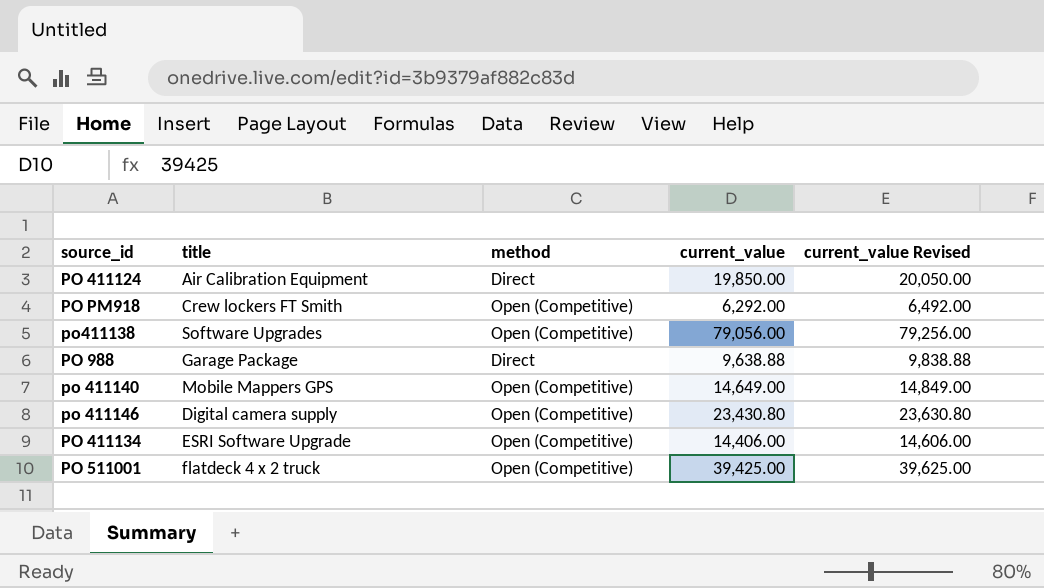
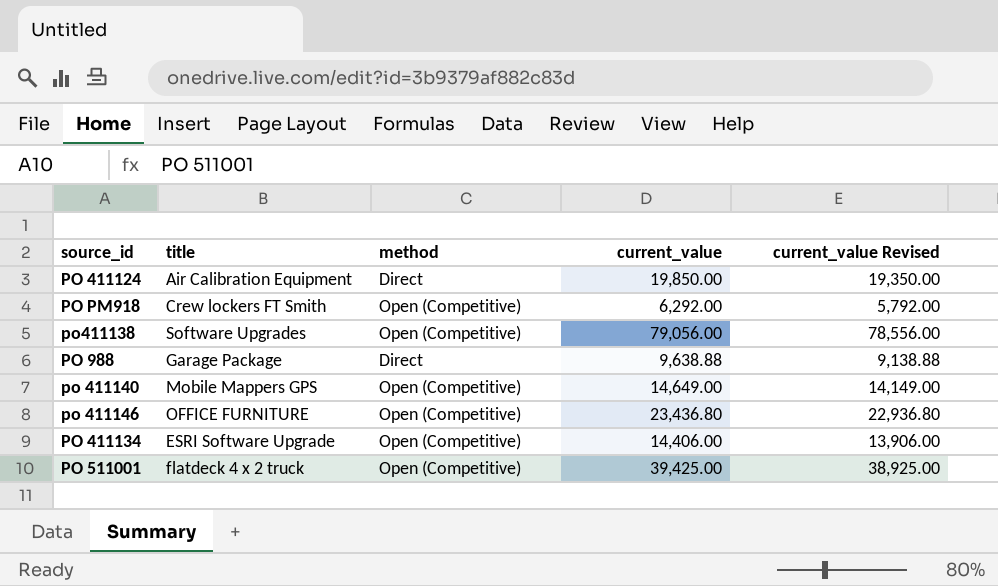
column current_value Revised | formula: [current_value] + 200 -> [current_value] - 500
po 411146 | title: Digital camera supply -> OFFICE FURNITURE
po 411146 | current_value: 23,430.80 -> 23,436.80

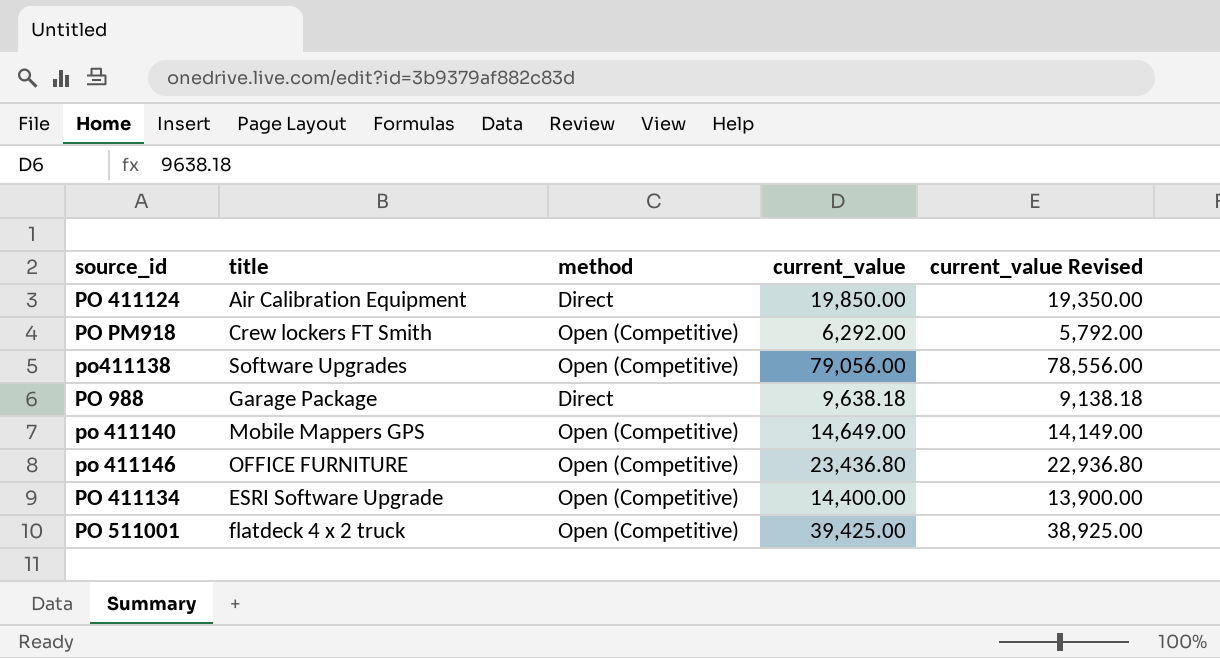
PO 988 | current_value: 9,638.88 -> 9,638.18
PO 988 | current_value Revised: 9,138.88 -> 9,138.18
PO 411134 | current_value: 14,406.00 -> 14,400.00
PO 411134 | current_value Revised: 13,906.00 -> 13,900.00

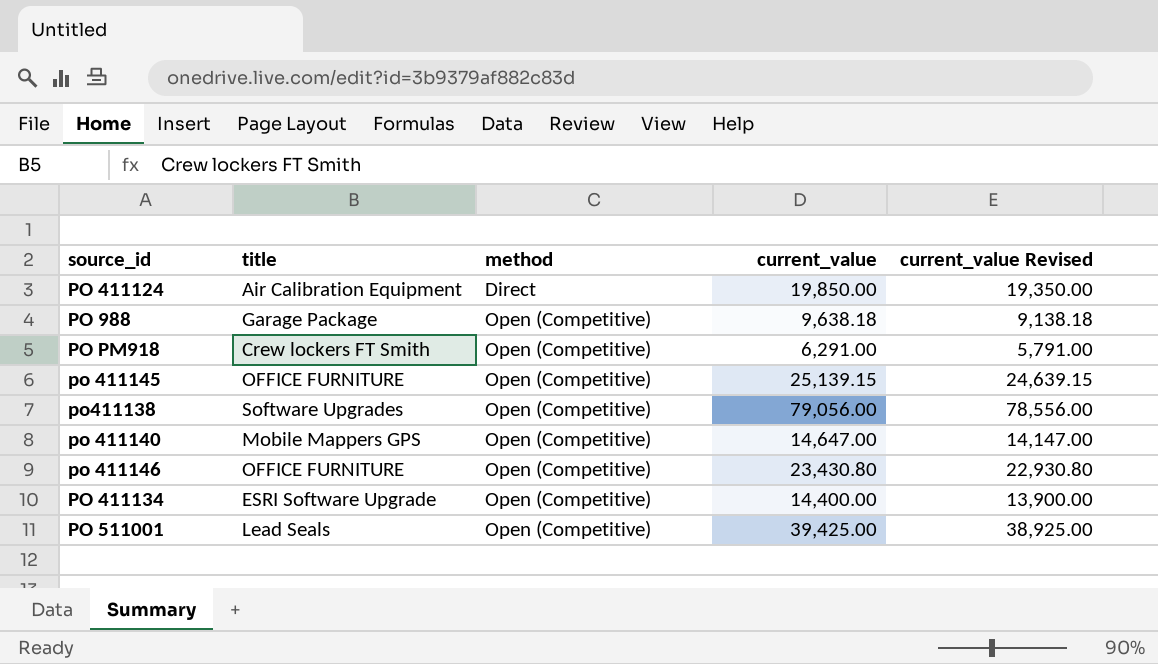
row order: none -> method ascending
PO 988 | method: Direct -> Open (Competitive)
PO PM918 | current_value: 6,292.00 -> 6,291.00
PO PM918 | current_value Revised: 5,792.00 -> 5,791.00
row po 411145: none -> OFFICE FURNITURE | Open (Competitive) | 25,139.15 | 24,639.15
po 411140 | current_value: 14,649.00 -> 14,647.00
po 411140 | current_value Revised: 14,149.00 -> 14,147.00
po 411146 | current_value: 23,436.80 -> 23,430.80
po 411146 | current_value Revised: 22,936.80 -> 22,930.80
PO 511001 | title: flatdeck 4 x 2 truck -> Lead Seals

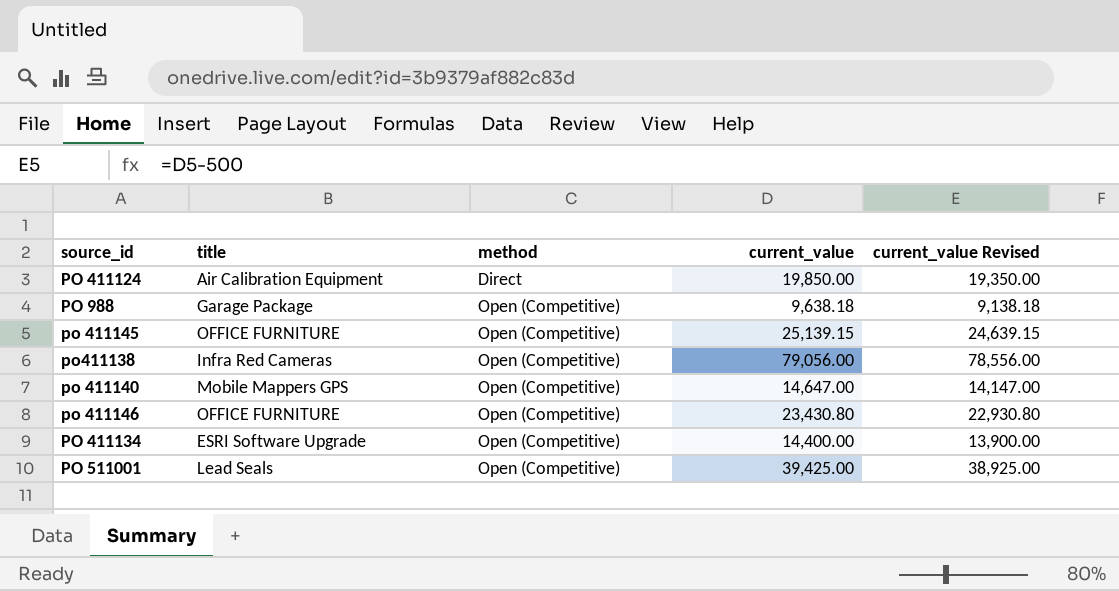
row PO PM918: Crew lockers FT Smith | Open (Competitive) | 6,291.00 | 5,791.00 -> none
po411138 | title: Software Upgrades -> Infra Red Cameras

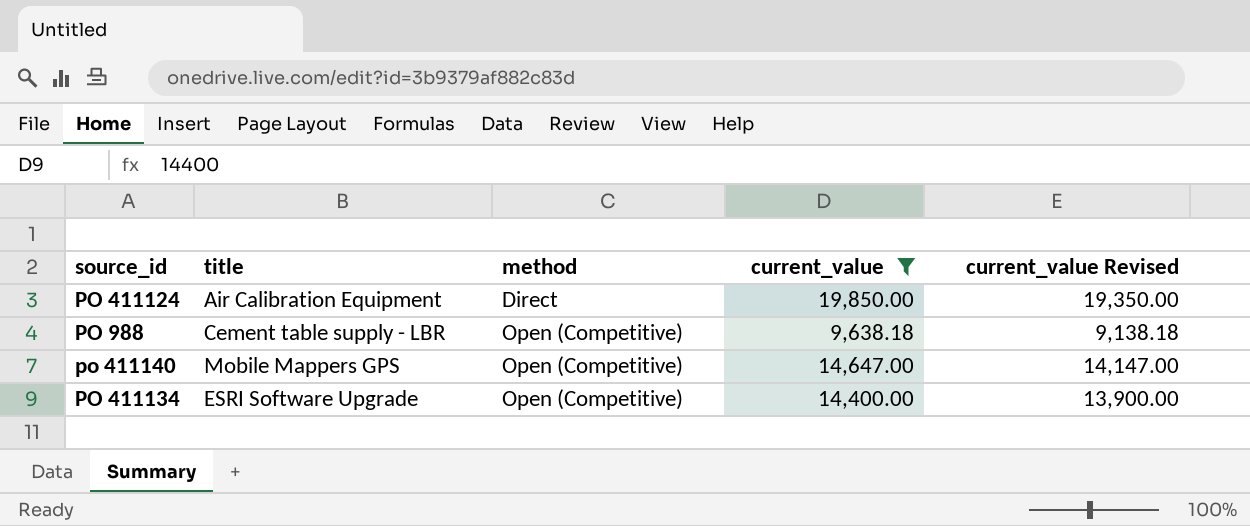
filter: none -> current_value <= 19,850.00
PO 988 | title: Garage Package -> Cement table supply - LBR

